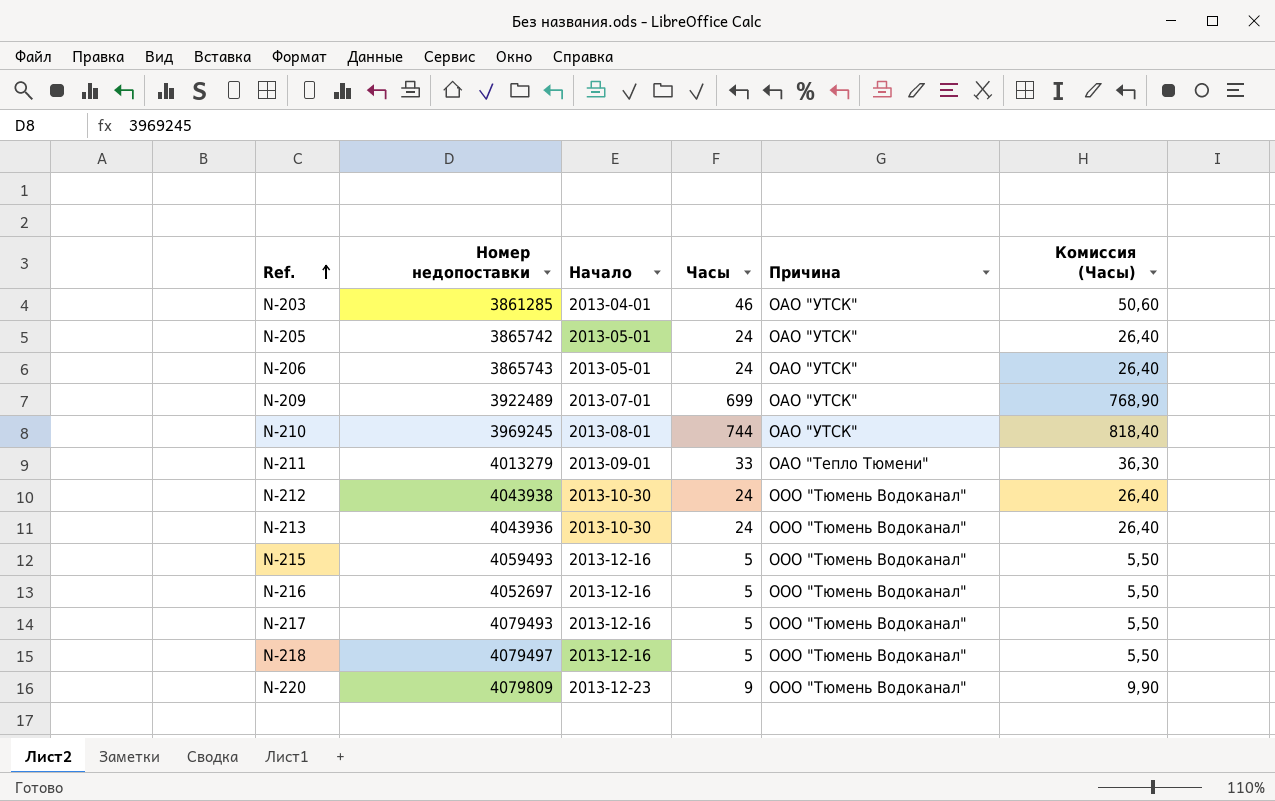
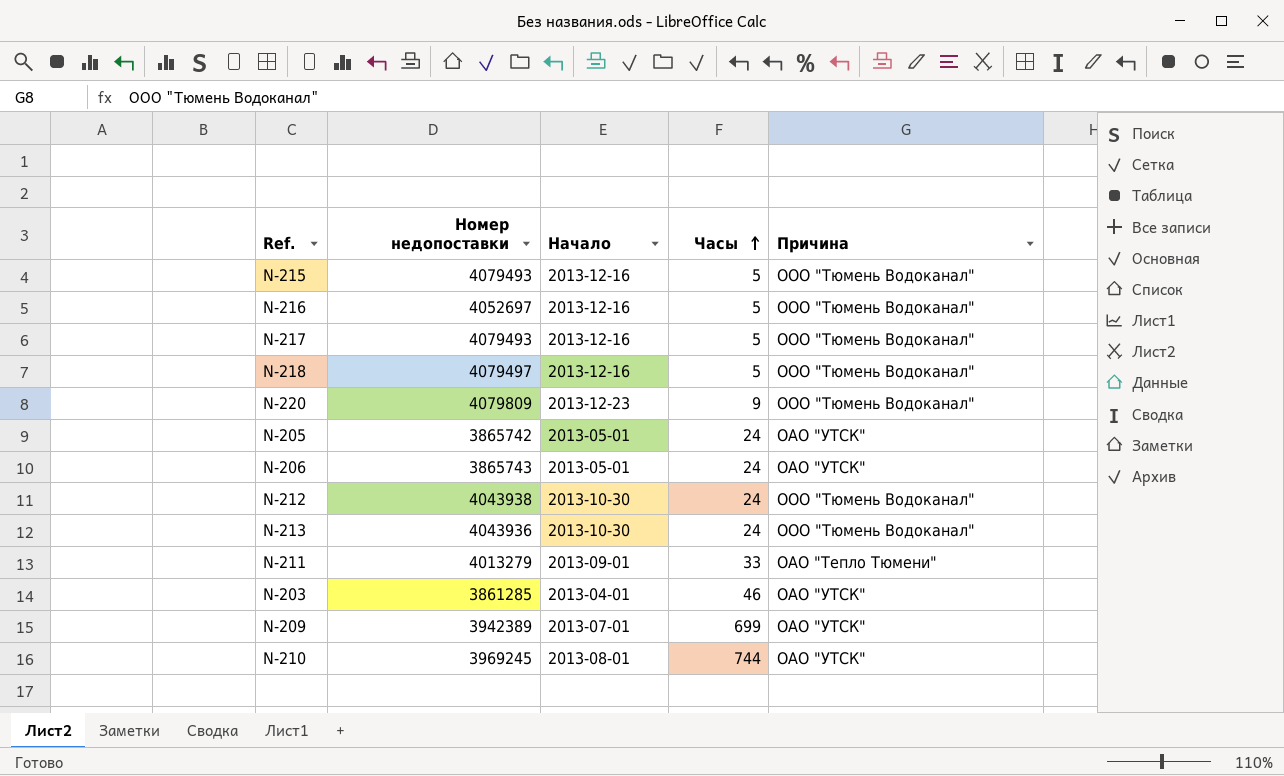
row order: Ref. ascending -> Часы ascending
column Комиссия (Часы) | formula: [Часы] * 1,1 -> none
N-215 | Номер недопоставки: 4059493 -> 4079493
N-209 | Номер недопоставки: 3922489 -> 3942389

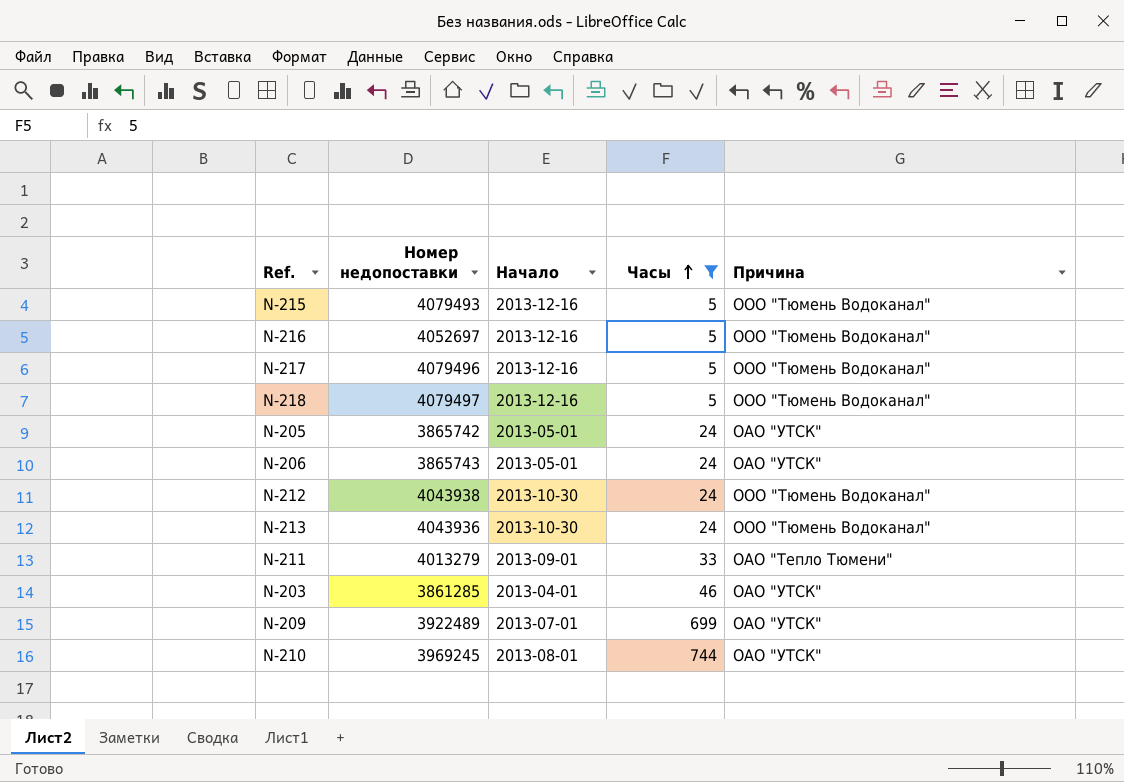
filter: none -> Часы != 9
N-217 | Номер недопоставки: 4079493 -> 4079496
N-209 | Номер недопоставки: 3942389 -> 3922489

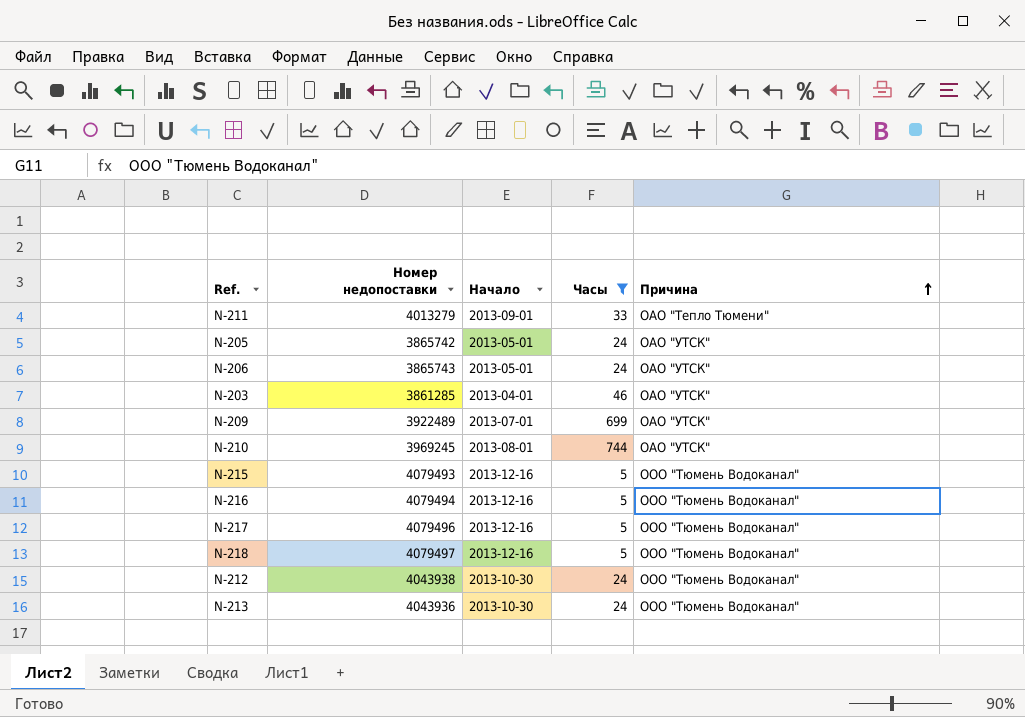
row order: Часы ascending -> Причина ascending
N-216 | Номер недопоставки: 4052697 -> 4079494

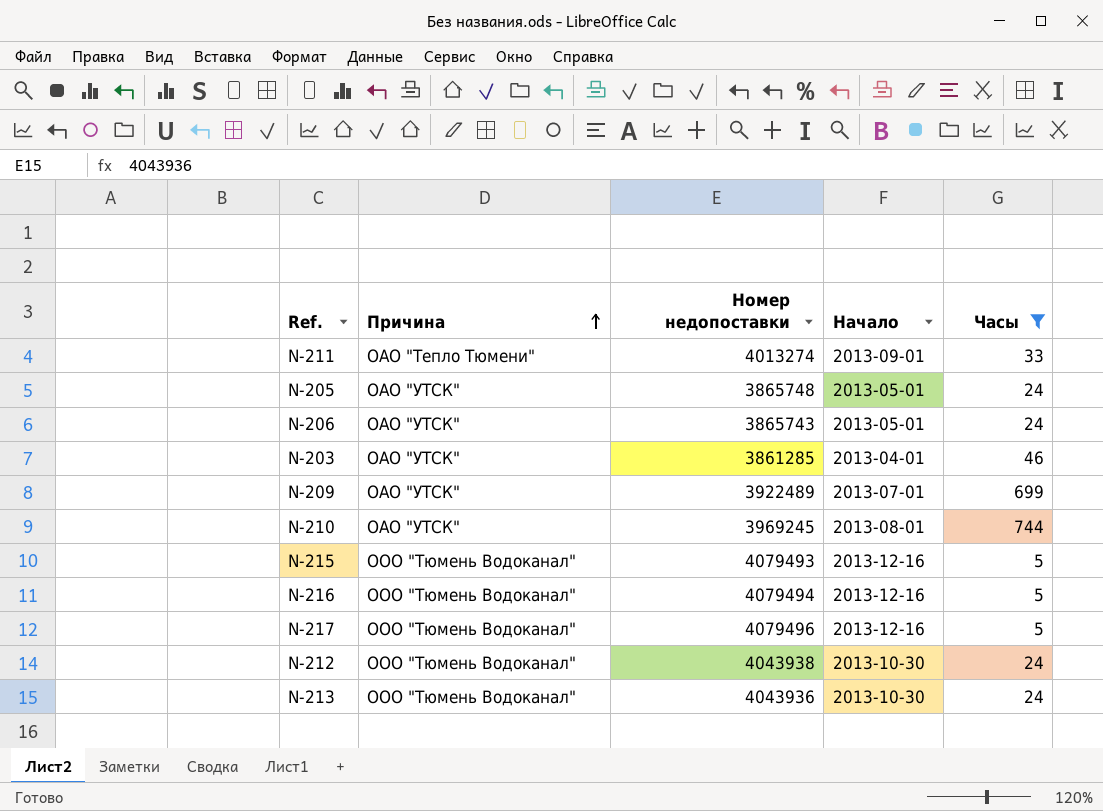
column Причина | position: 5 -> 2
row N-218: 4079497 | 2013-12-16 | 5 | ООО "Тюмень Водоканал" -> none
N-211 | Номер недопоставки: 4013279 -> 4013274
N-205 | Номер недопоставки: 3865742 -> 3865748

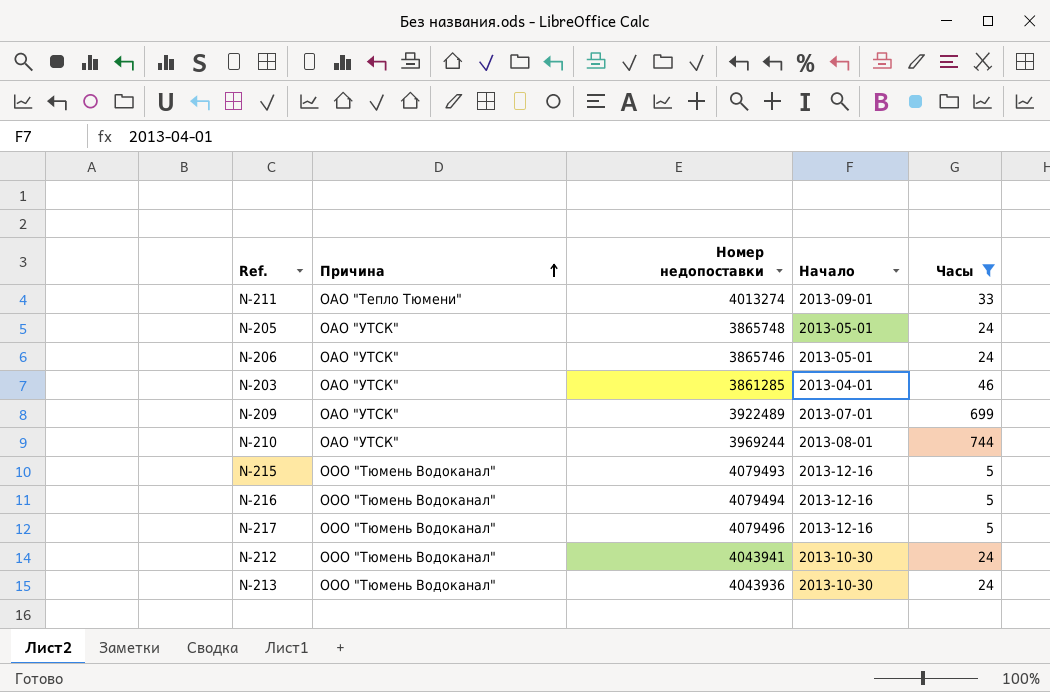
N-206 | Номер недопоставки: 3865743 -> 3865746
N-210 | Номер недопоставки: 3969245 -> 3969244
N-212 | Номер недопоставки: 4043938 -> 4043941

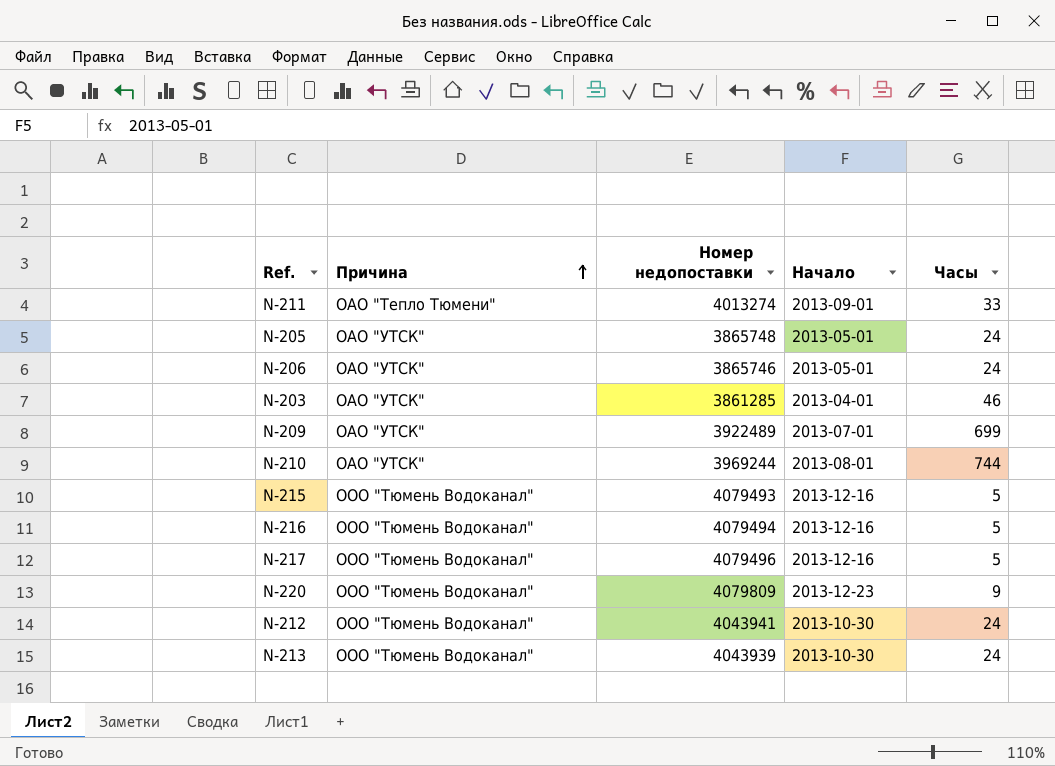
filter: Часы != 9 -> none
N-213 | Номер недопоставки: 4043936 -> 4043939

